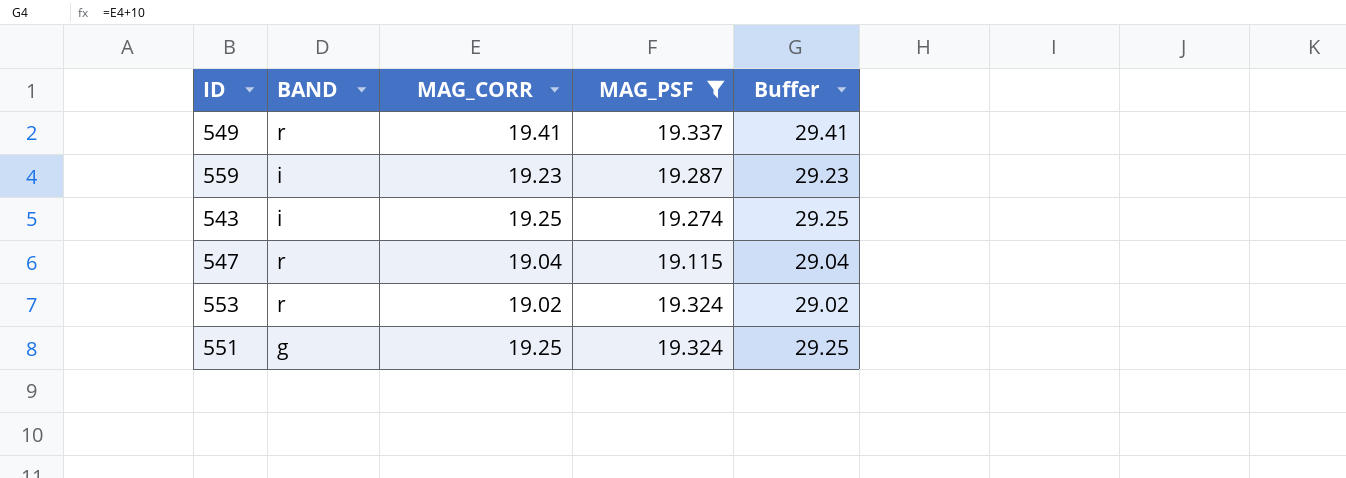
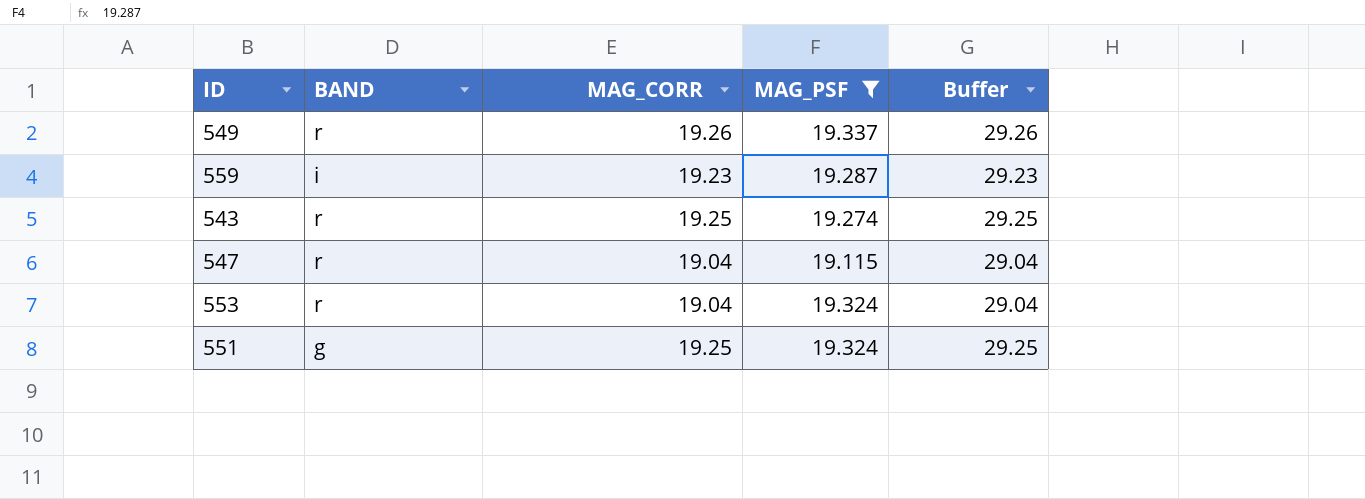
549 | MAG_CORR: 19.41 -> 19.26
549 | Buffer: 29.41 -> 29.26
543 | BAND: i -> r
553 | MAG_CORR: 19.02 -> 19.04
553 | Buffer: 29.02 -> 29.04

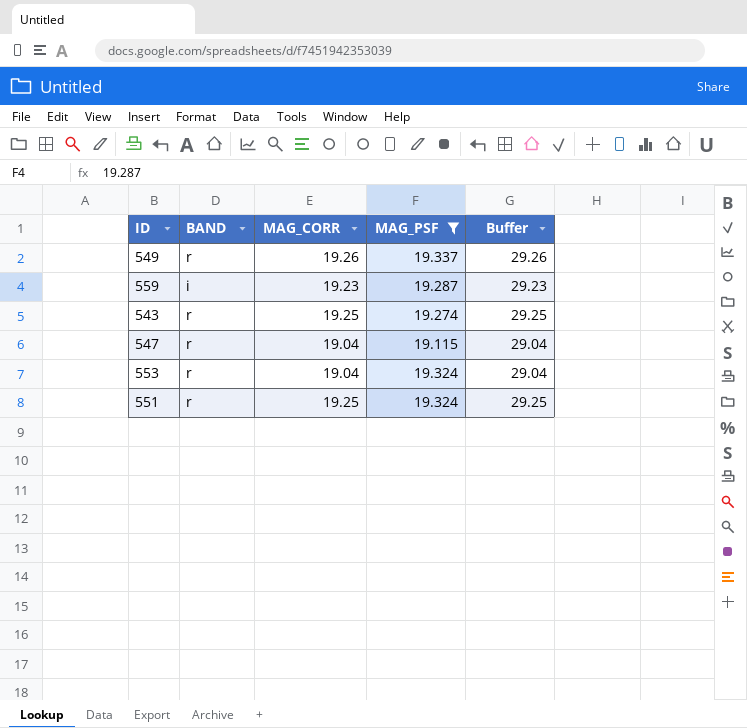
551 | BAND: g -> r

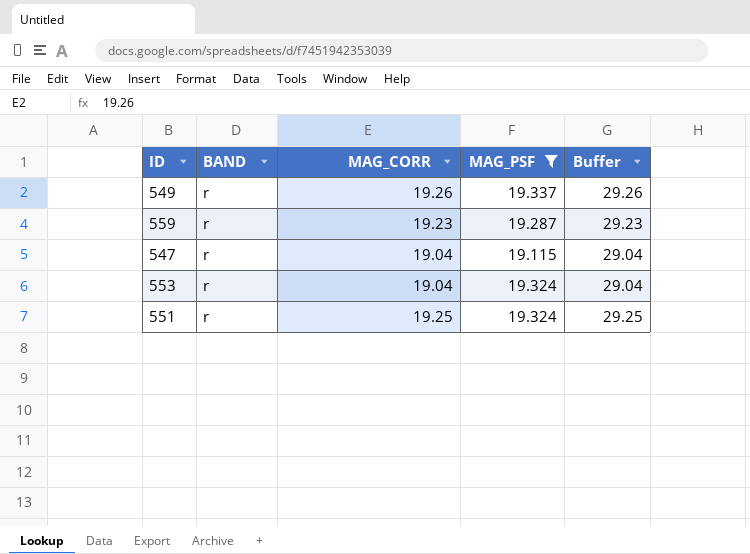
row 543: r | 19.25 | 19.274 | 29.25 -> none
559 | BAND: i -> r

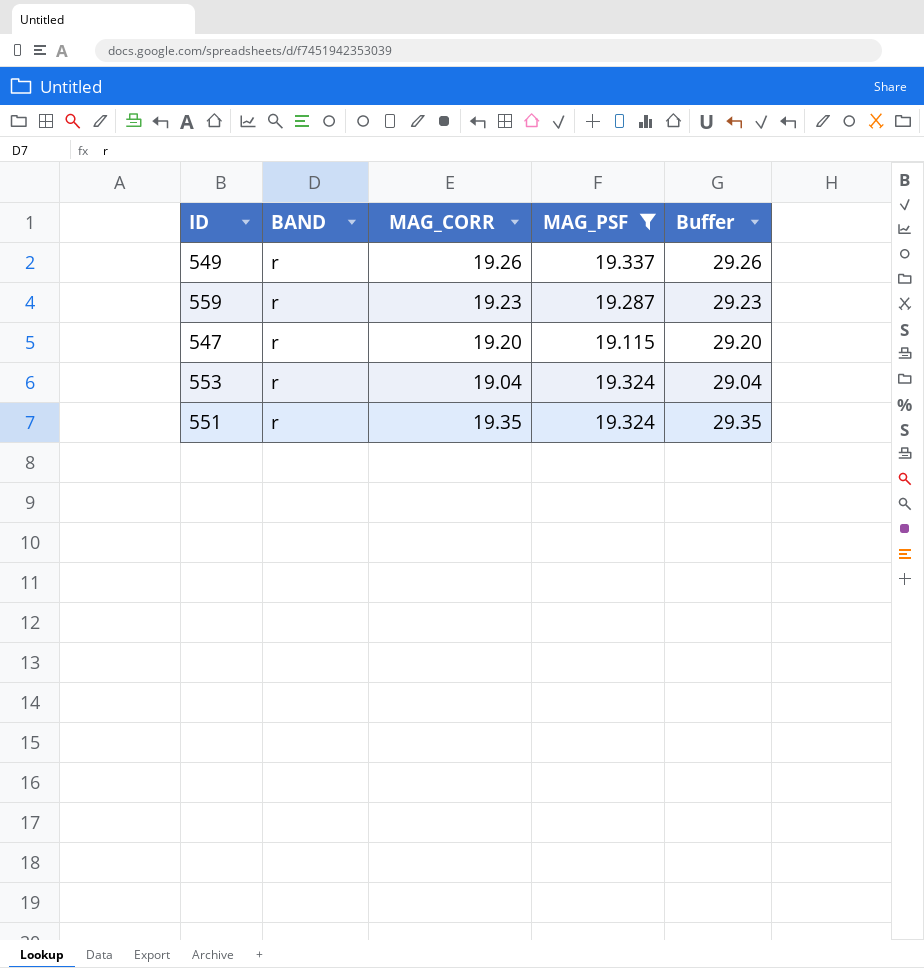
547 | MAG_CORR: 19.04 -> 19.20
547 | Buffer: 29.04 -> 29.20
551 | MAG_CORR: 19.25 -> 19.35
551 | Buffer: 29.25 -> 29.35

